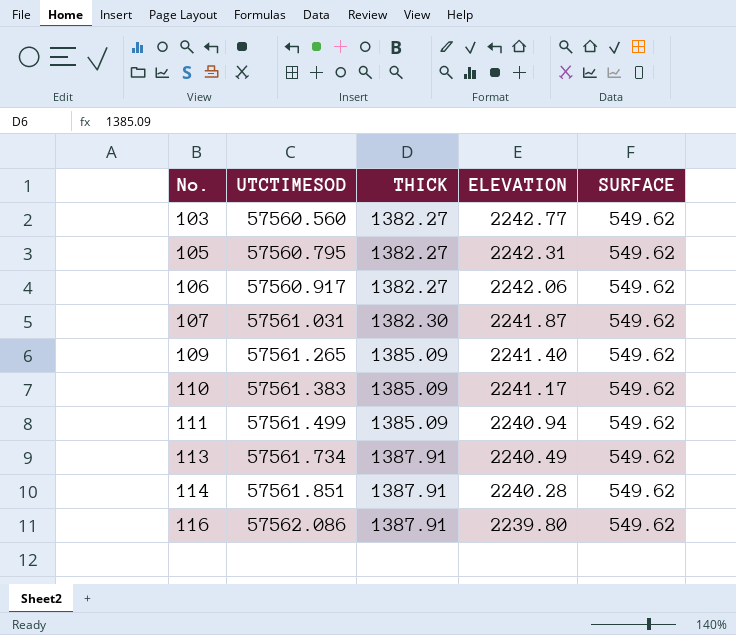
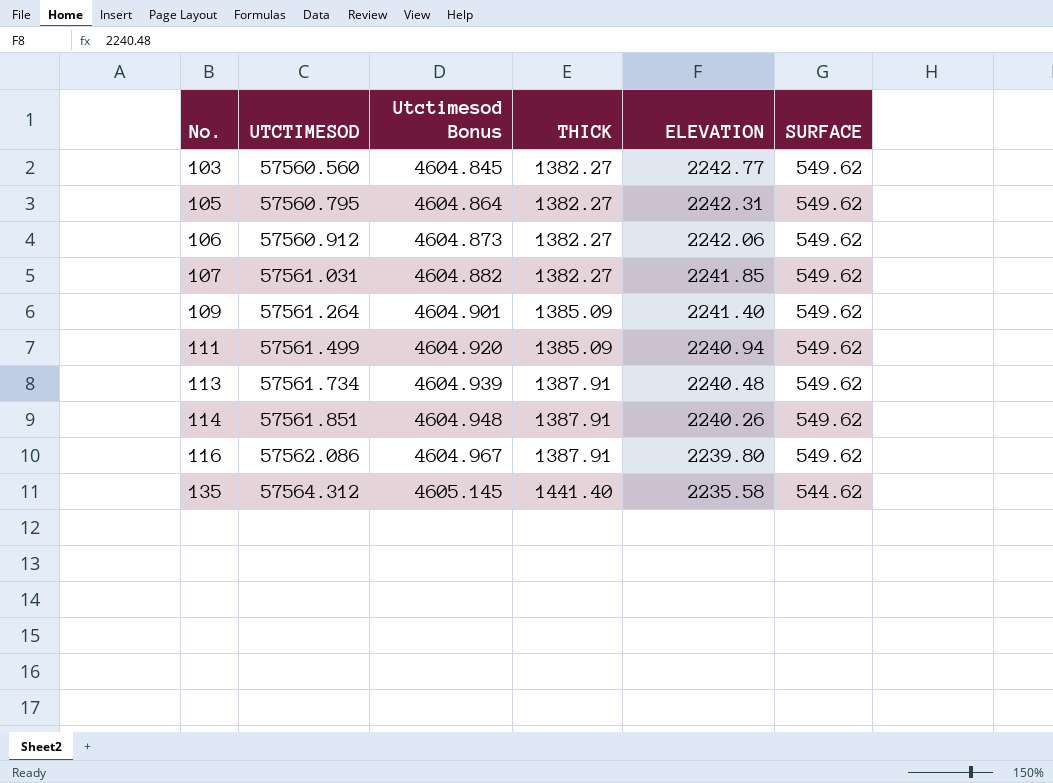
column Utctimesod Bonus | formula: none -> [UTCTIMESOD] * 0.08
row 110: 57561.383 | 1385.09 | 2241.17 | 549.62 -> none
106 | UTCTIMESOD: 57560.917 -> 57560.912
107 | THICK: 1382.30 -> 1382.27
107 | ELEVATION: 2241.87 -> 2241.85
109 | UTCTIMESOD: 57561.265 -> 57561.264
113 | ELEVATION: 2240.49 -> 2240.48
114 | ELEVATION: 2240.28 -> 2240.26
row 135: none -> 57564.312 | 4605.145 | 1441.40 | 2235.58 | 544.62

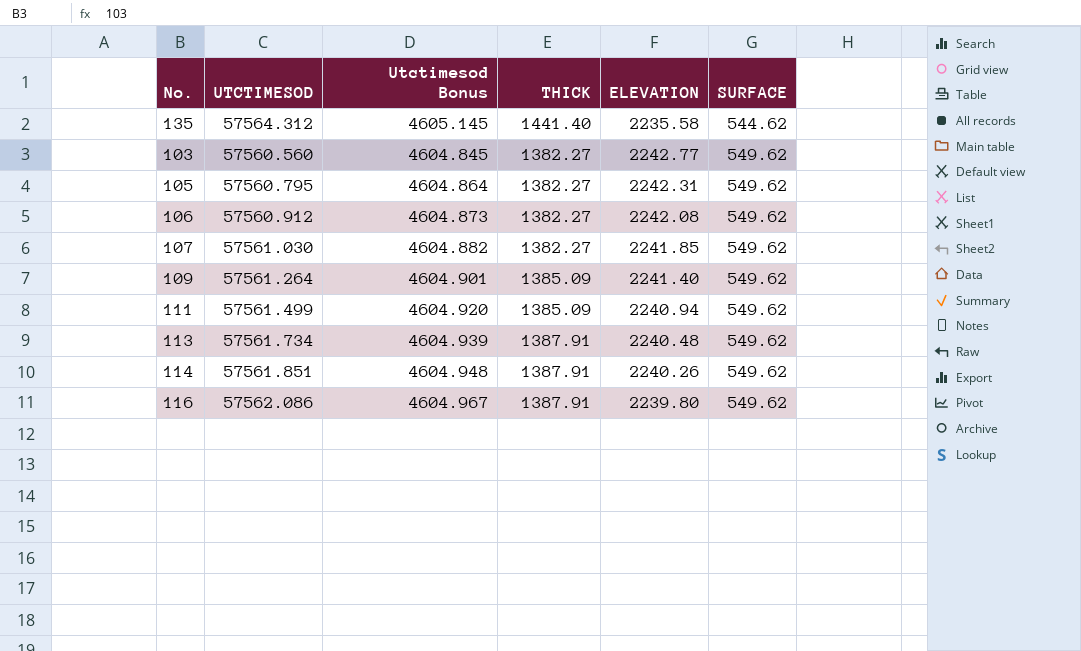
row order: No. ascending -> SURFACE ascending
106 | ELEVATION: 2242.06 -> 2242.08
107 | UTCTIMESOD: 57561.031 -> 57561.030

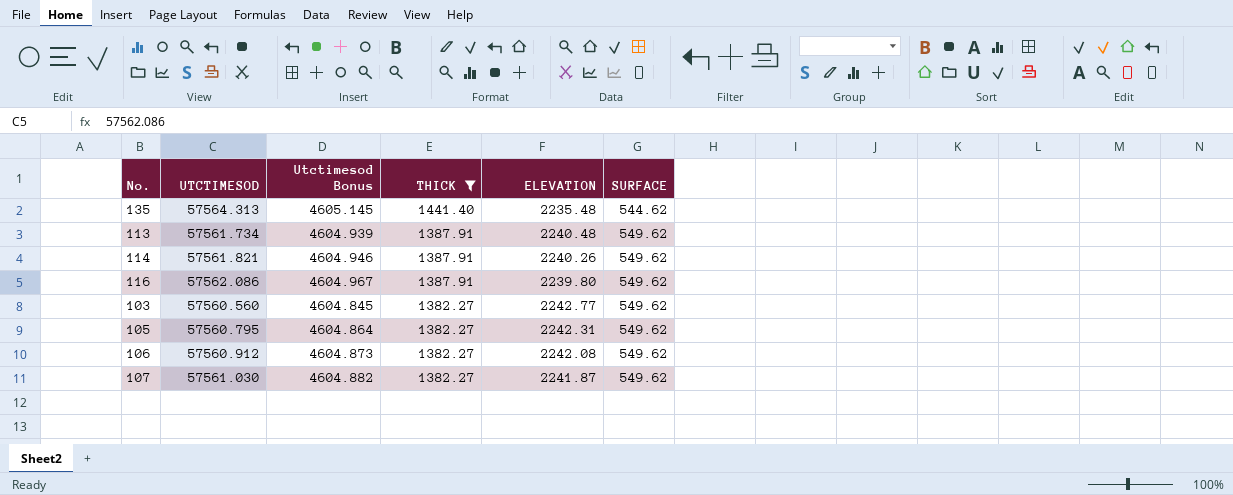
filter: none -> THICK != 1385.09
row order: SURFACE ascending -> THICK descending
135 | UTCTIMESOD: 57564.312 -> 57564.313
135 | ELEVATION: 2235.58 -> 2235.48
114 | UTCTIMESOD: 57561.851 -> 57561.821
114 | Utctimesod Bonus: 4604.948 -> 4604.946
107 | ELEVATION: 2241.85 -> 2241.87

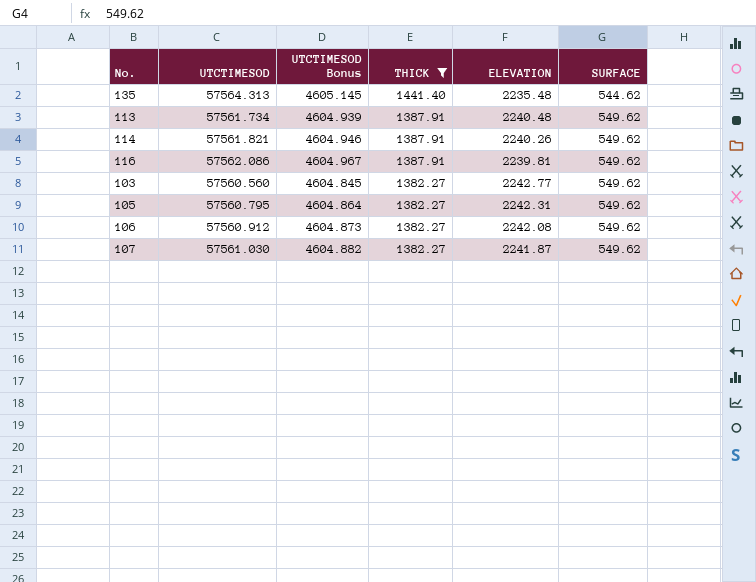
column name: Utctimesod Bonus -> UTCTIMESOD Bonus
116 | ELEVATION: 2239.80 -> 2239.81

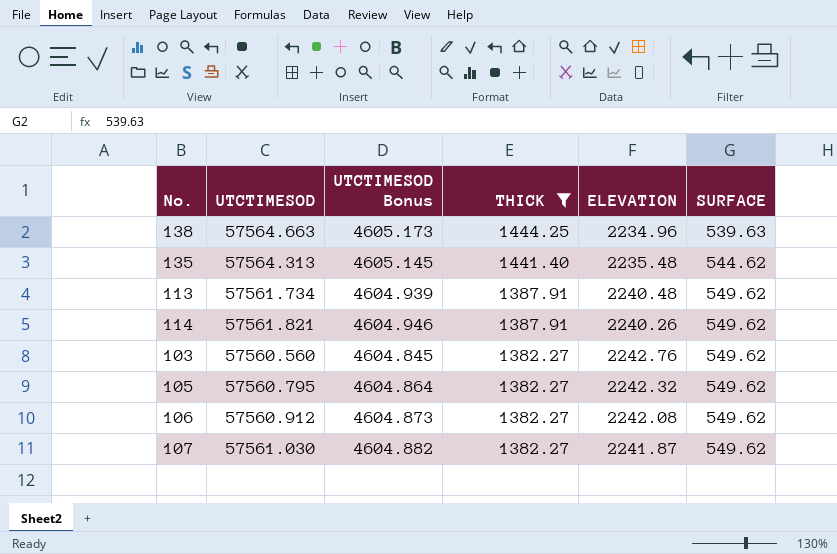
row 116: 57562.086 | 4604.967 | 1387.91 | 2239.81 | 549.62 -> none
row 138: none -> 57564.663 | 4605.173 | 1444.25 | 2234.96 | 539.63
103 | ELEVATION: 2242.77 -> 2242.76
105 | ELEVATION: 2242.31 -> 2242.32

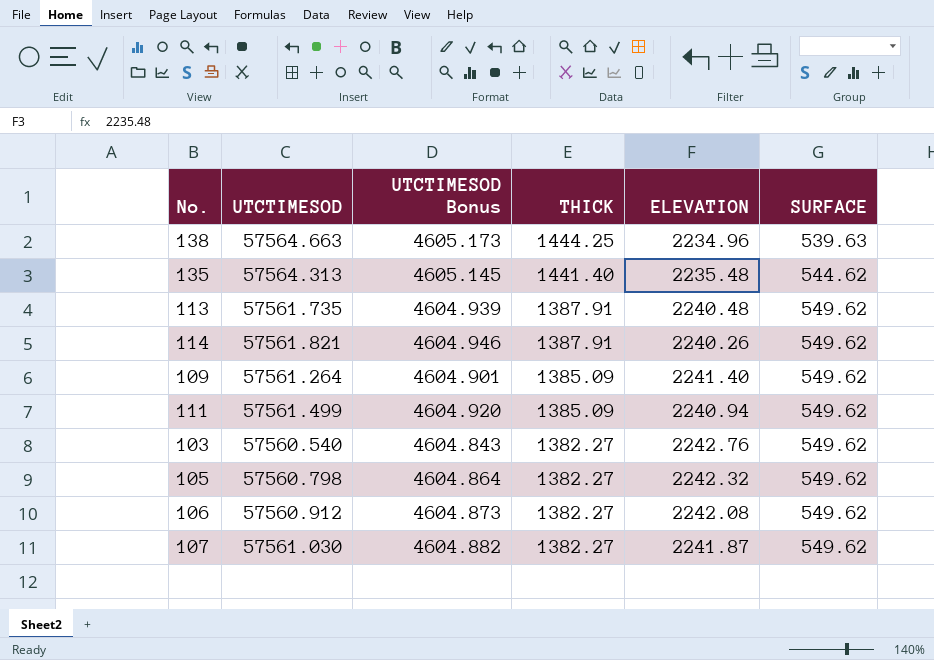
filter: THICK != 1385.09 -> none
113 | UTCTIMESOD: 57561.734 -> 57561.735
103 | UTCTIMESOD: 57560.560 -> 57560.540
103 | UTCTIMESOD Bonus: 4604.845 -> 4604.843
105 | UTCTIMESOD: 57560.795 -> 57560.798

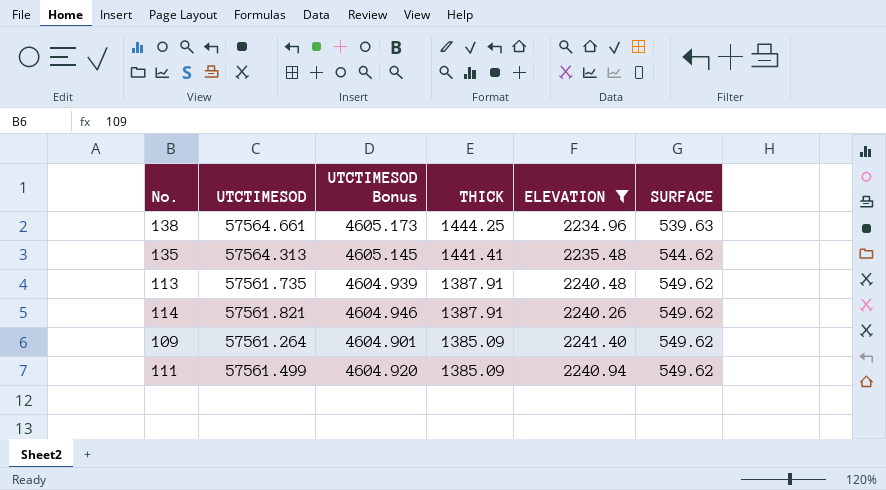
filter: none -> ELEVATION <= 2241.40
138 | UTCTIMESOD: 57564.663 -> 57564.661
135 | THICK: 1441.40 -> 1441.41

